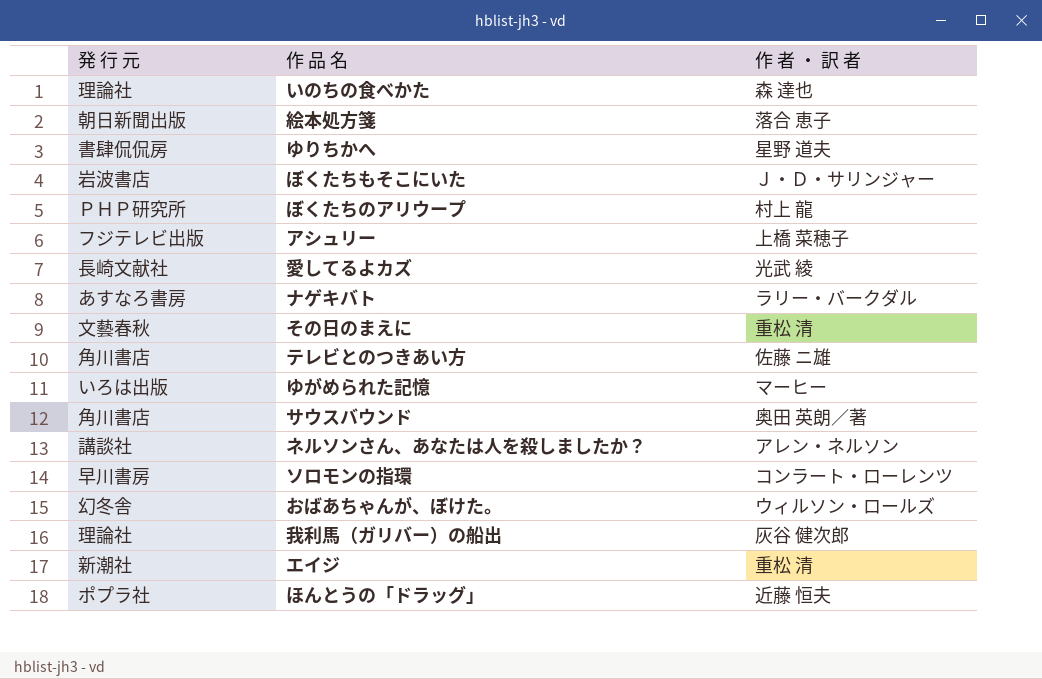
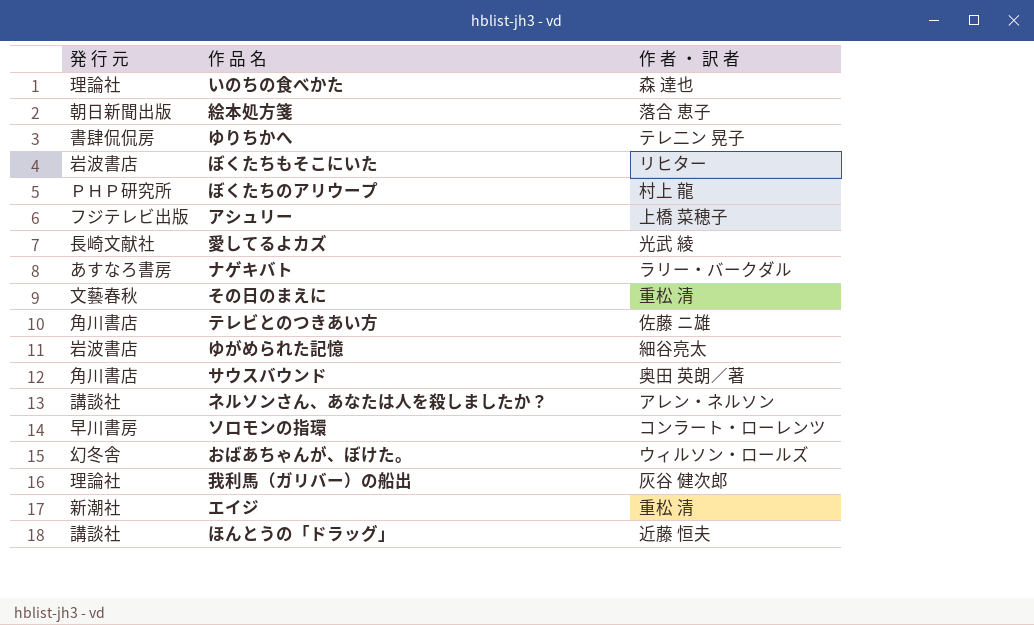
ゆりちかへ | 作 者 ・ 訳 者: 星野 道夫 -> テレ二ン 晃子
ぼくたちもそこにいた | 作 者 ・ 訳 者: Ｊ・Ｄ・サリンジャー -> リヒター
ゆがめられた記憶 | 発 行 元: いろは出版 -> 岩波書店
ゆがめられた記憶 | 作 者 ・ 訳 者: マーヒー -> 細谷亮太
ほんとうの「ドラッグ」 | 発 行 元: ポプラ社 -> 講談社

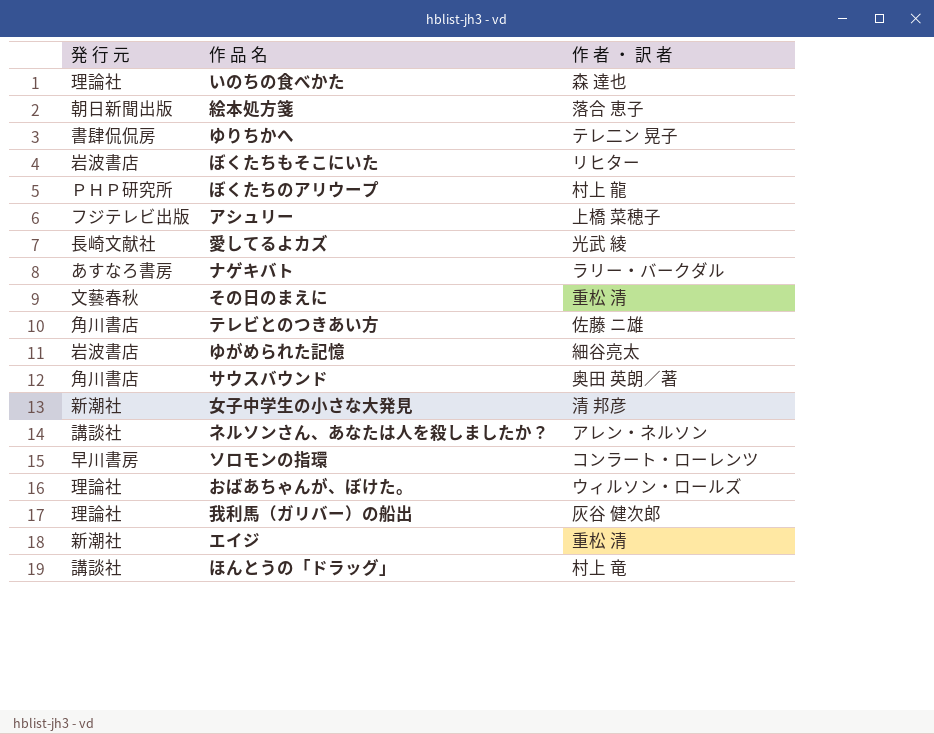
row 女子中学生の小さな大発見: none -> 新潮社 | 清 邦彦
おばあちゃんが、ぼけた。 | 発 行 元: 幻冬舎 -> 理論社
ほんとうの「ドラッグ」 | 作 者 ・ 訳 者: 近藤 恒夫 -> 村上 竜

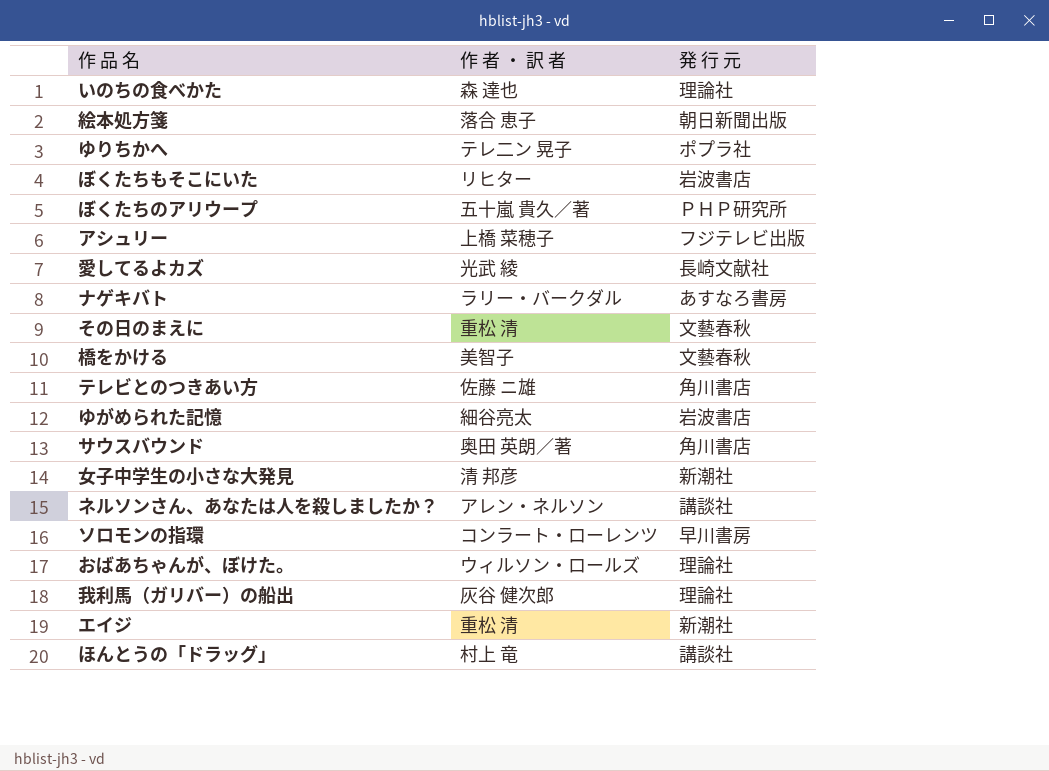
column 発 行 元 | position: 1 -> 3
ゆりちかへ | 発 行 元: 書肆侃侃房 -> ポプラ社
ぼくたちのアリウープ | 作 者 ・ 訳 者: 村上 龍 -> 五十嵐 貴久／著
row 橋をかける: none -> 美智子 | 文藝春秋

